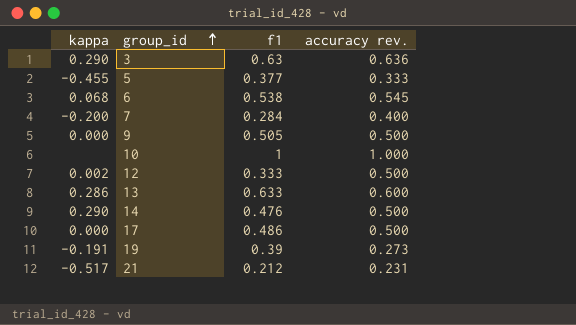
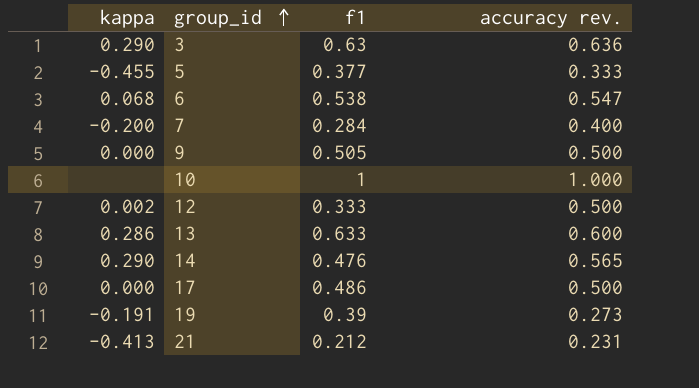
6 | accuracy rev.: 0.545 -> 0.547
14 | accuracy rev.: 0.500 -> 0.565
21 | kappa: -0.517 -> -0.413

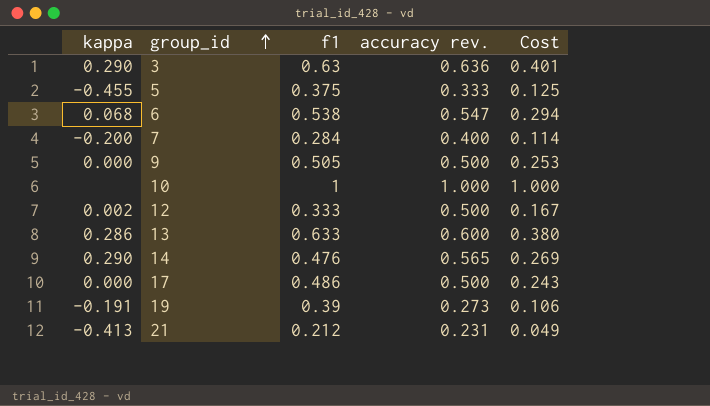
column Cost | formula: none -> [f1] * [accuracy rev.]
5 | f1: 0.377 -> 0.375

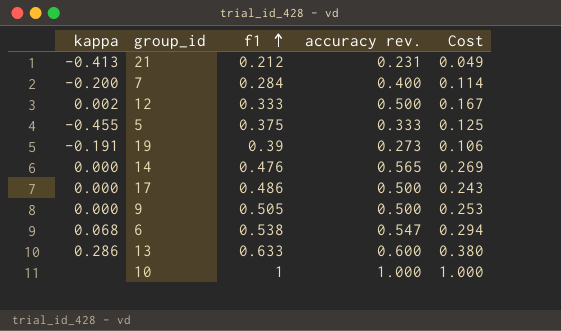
row order: group_id ascending -> f1 ascending
row 3: 0.290 | 0.63 | 0.636 | 0.401 -> none
14 | kappa: 0.290 -> 0.000

